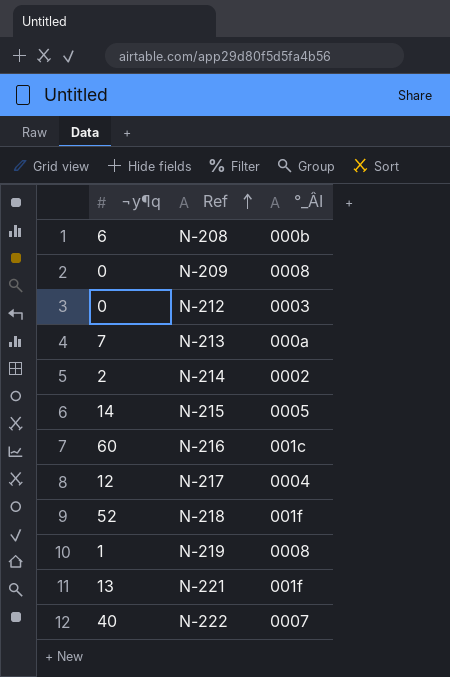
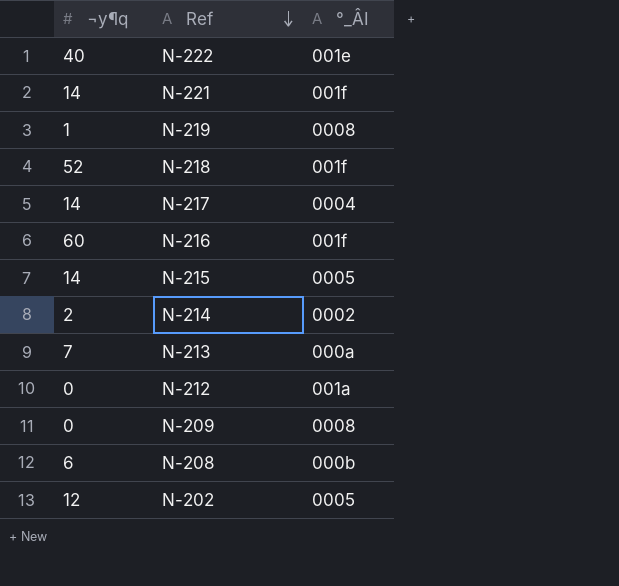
row order: Ref ascending -> Ref descending
N-222 | °_ÂI: 0007 -> 001e
N-221 | ¬y¶q: 13 -> 14
N-217 | ¬y¶q: 12 -> 14
N-216 | °_ÂI: 001c -> 001f
N-212 | °_ÂI: 0003 -> 001a
row N-202: none -> 12 | 0005

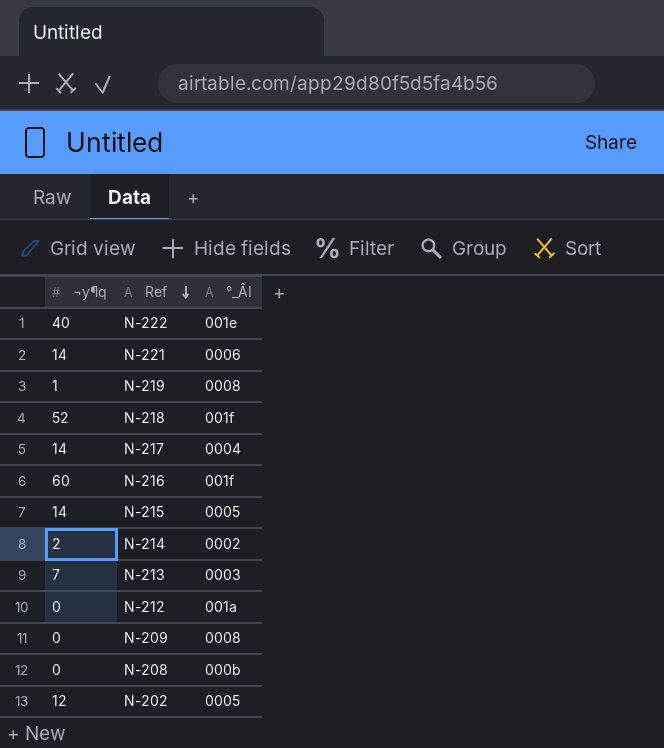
N-221 | °_ÂI: 001f -> 0006
N-213 | °_ÂI: 000a -> 0003
N-208 | ¬y¶q: 6 -> 0

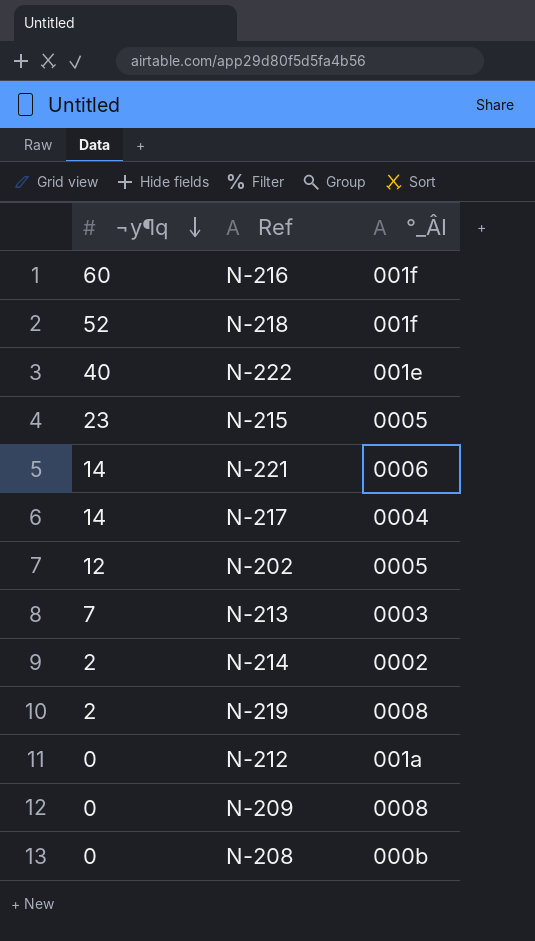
row order: Ref descending -> ¬y¶q descending
N-215 | ¬y¶q: 14 -> 23
N-219 | ¬y¶q: 1 -> 2

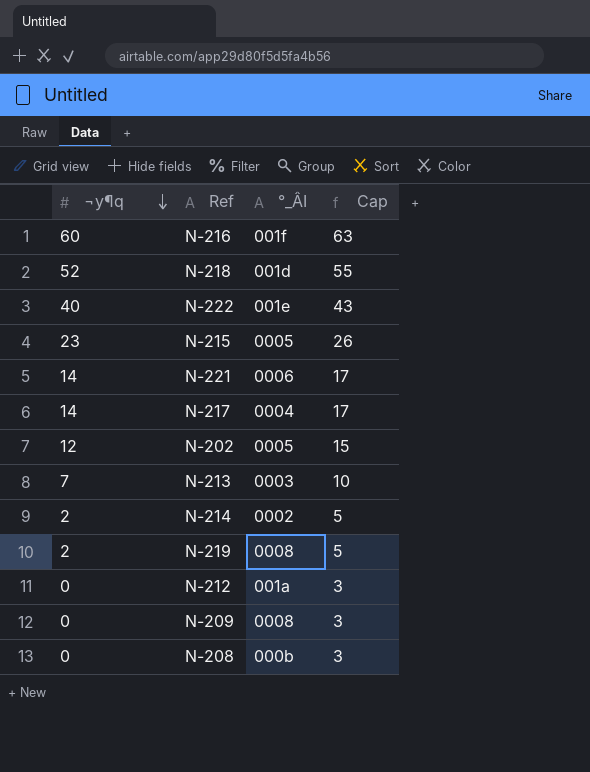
column Cap | formula: none -> [¬y¶q] + 3
N-218 | °_ÂI: 001f -> 001d

